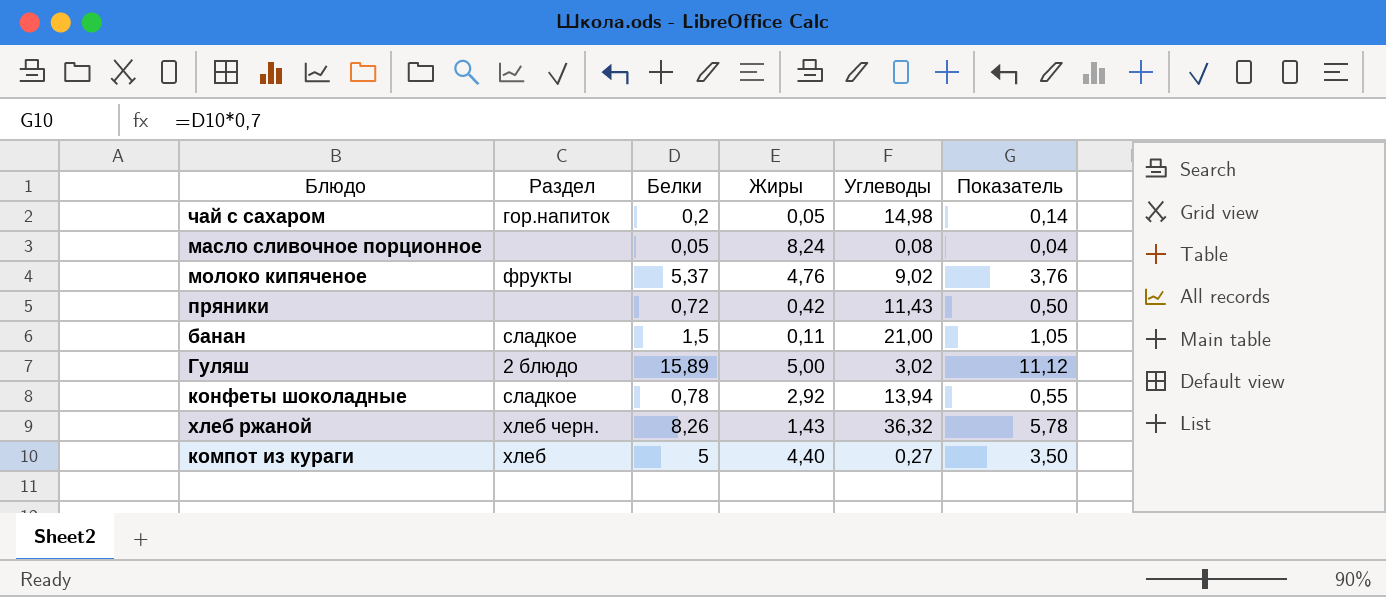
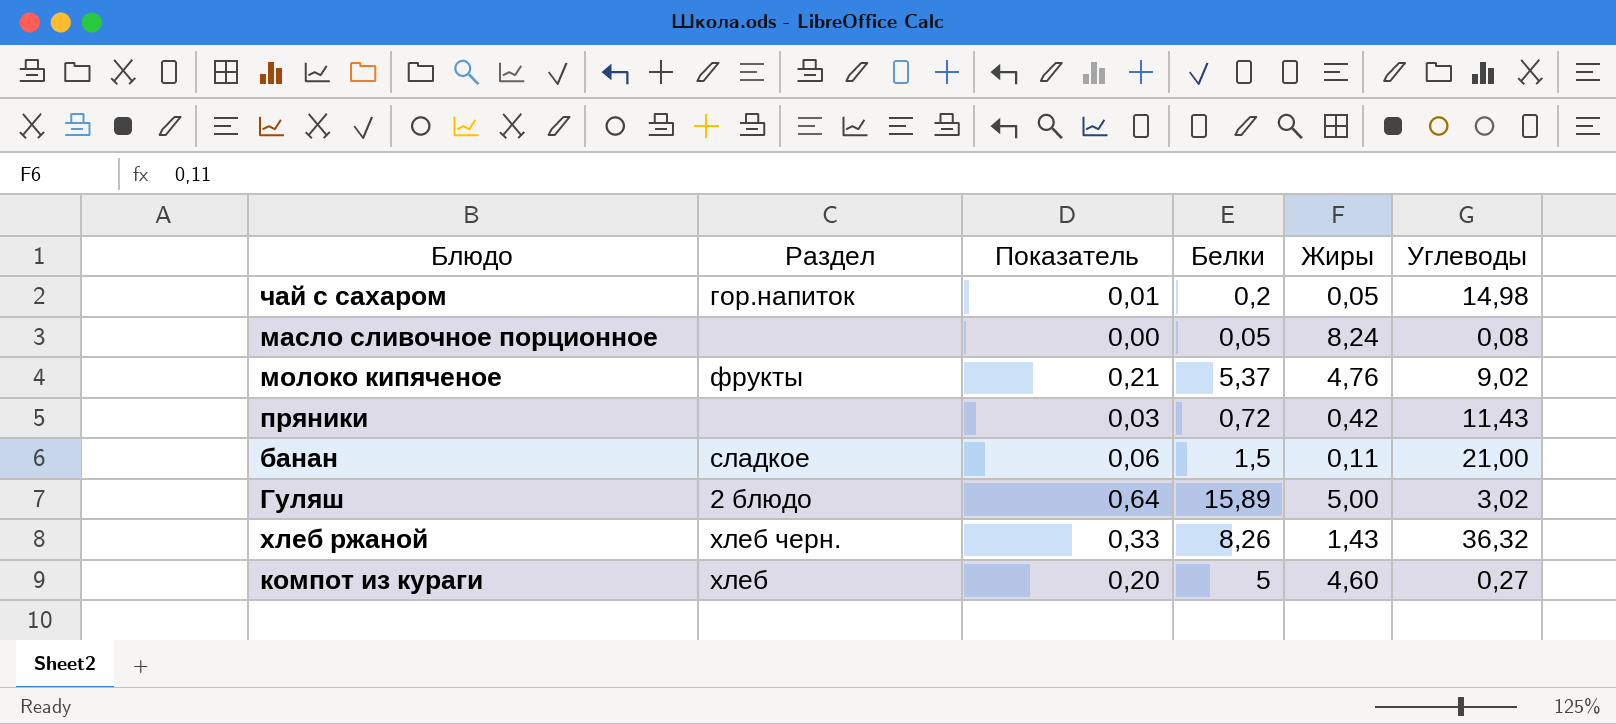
column Показатель | formula: [Белки] * 0,7 -> [Белки] * 0,04
column Показатель | position: 6 -> 3
row конфеты шоколадные: сладкое | 0,78 | 2,92 | 13,94 | 0,55 -> none
компот из кураги | Жиры: 4,40 -> 4,60

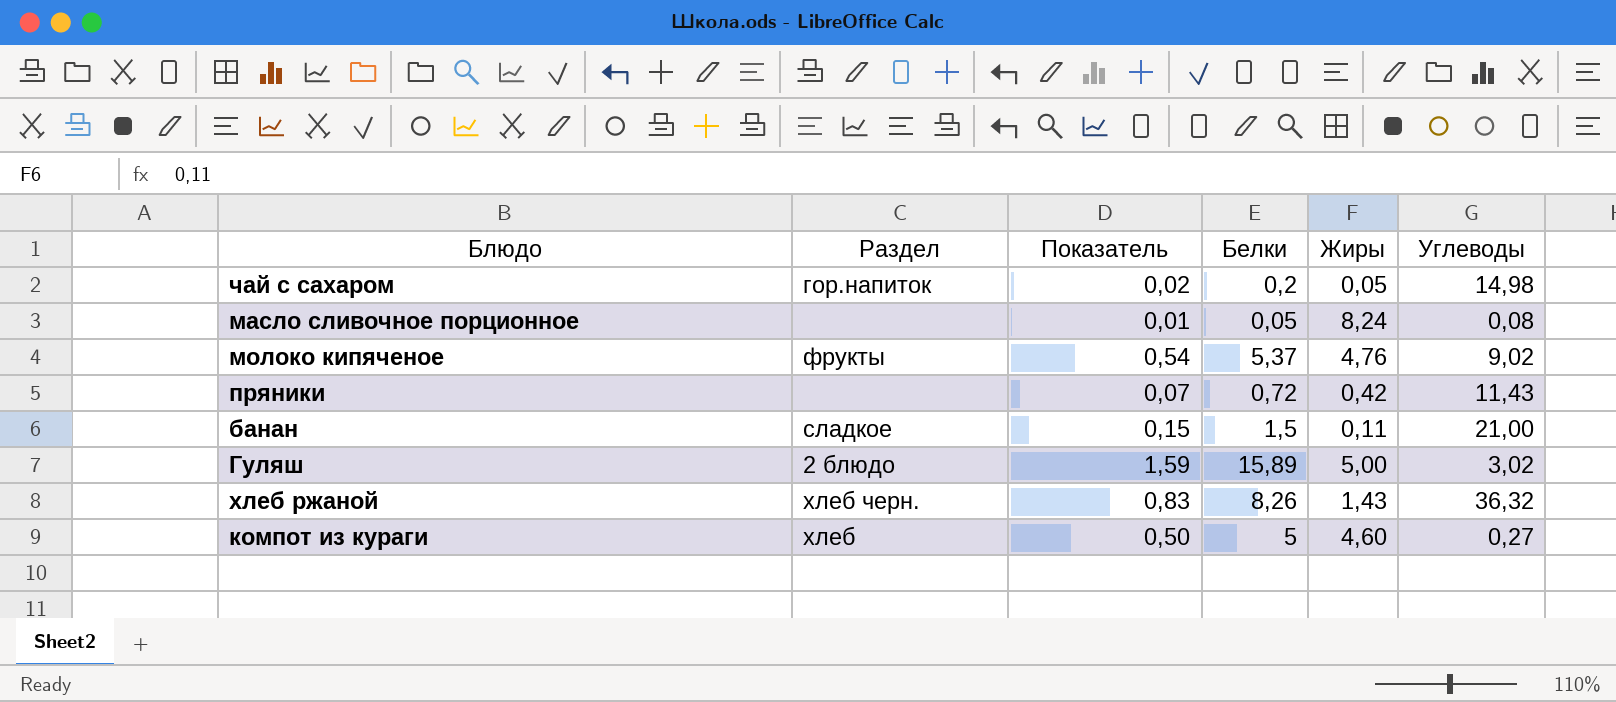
column Показатель | formula: [Белки] * 0,04 -> [Белки] * 0,1

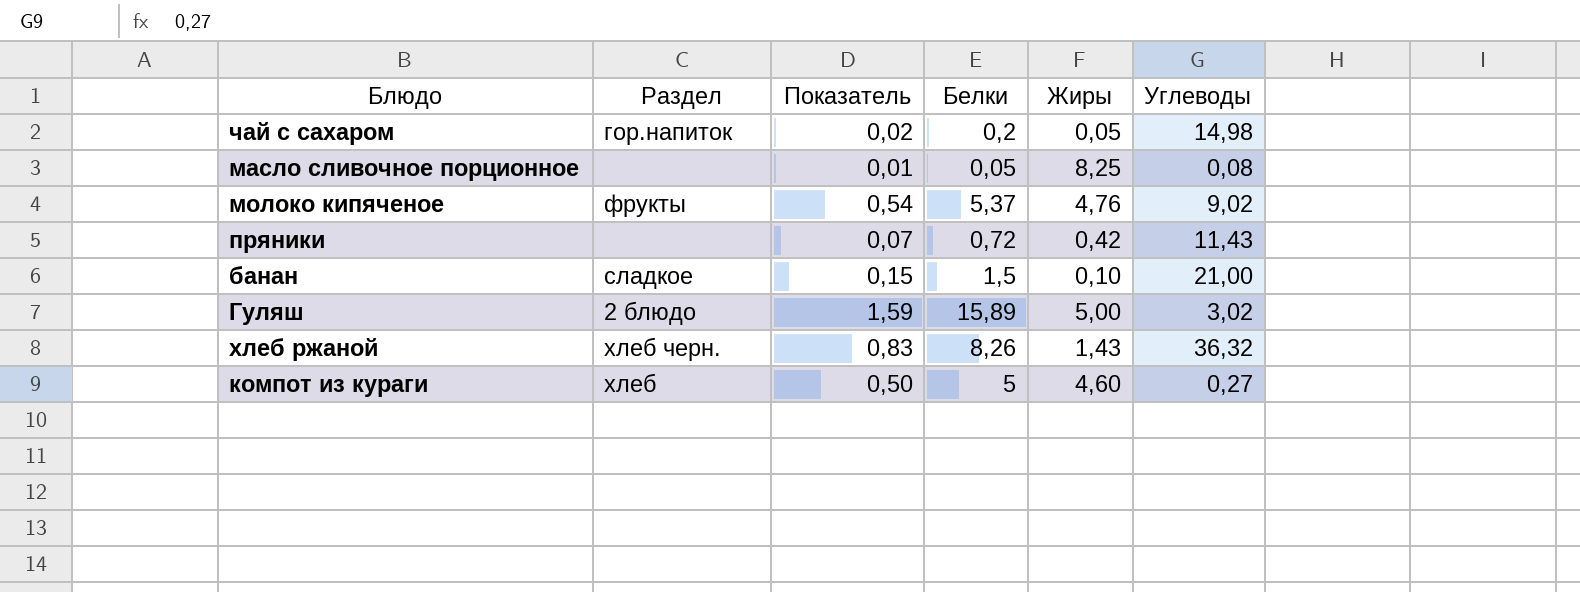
масло сливочное порционное | Жиры: 8,24 -> 8,25
банан | Жиры: 0,11 -> 0,10

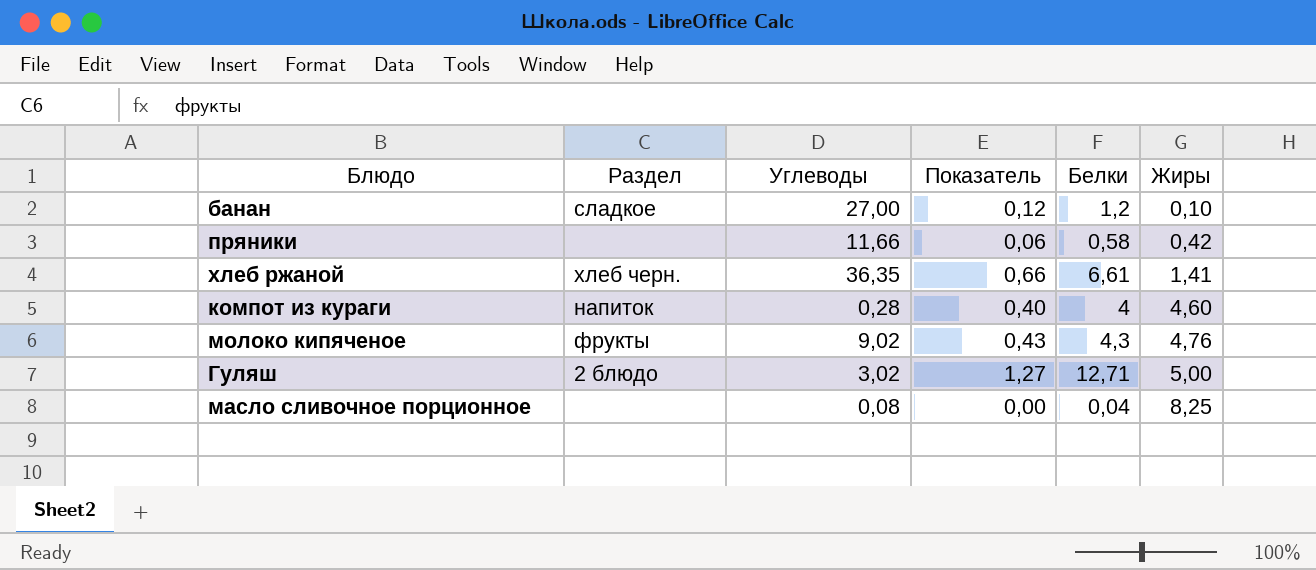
row order: none -> Жиры ascending
column Углеводы | position: 6 -> 3
row чай с сахаром: гор.напиток | 0,02 | 0,2 | 0,05 | 14,98 -> none
банан | Углеводы: 21,00 -> 27,00
банан | Показатель: 0,15 -> 0,12
банан | Белки: 1,5 -> 1,2
пряники | Углеводы: 11,43 -> 11,66
пряники | Показатель: 0,07 -> 0,06
пряники | Белки: 0,72 -> 0,58
хлеб ржаной | Углеводы: 36,32 -> 36,35
хлеб ржаной | Показатель: 0,83 -> 0,66
хлеб ржаной | Белки: 8,26 -> 6,61
хлеб ржаной | Жиры: 1,43 -> 1,41
компот из кураги | Раздел: хлеб -> напиток
компот из кураги | Углеводы: 0,27 -> 0,28
компот из кураги | Показатель: 0,50 -> 0,40
компот из кураги | Белки: 5 -> 4
молоко кипяченое | Показатель: 0,54 -> 0,43
молоко кипяченое | Белки: 5,37 -> 4,3
Гуляш | Показатель: 1,59 -> 1,27
Гуляш | Белки: 15,89 -> 12,71
масло сливочное порционное | Показатель: 0,01 -> 0,00
масло сливочное порционное | Белки: 0,05 -> 0,04

